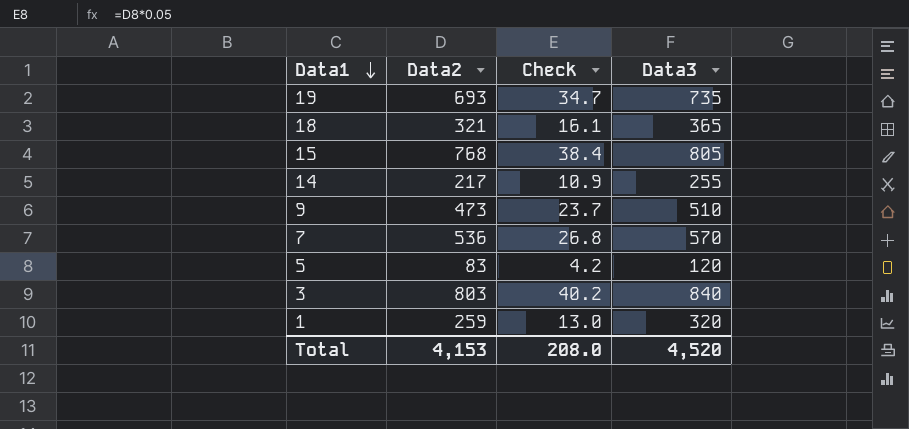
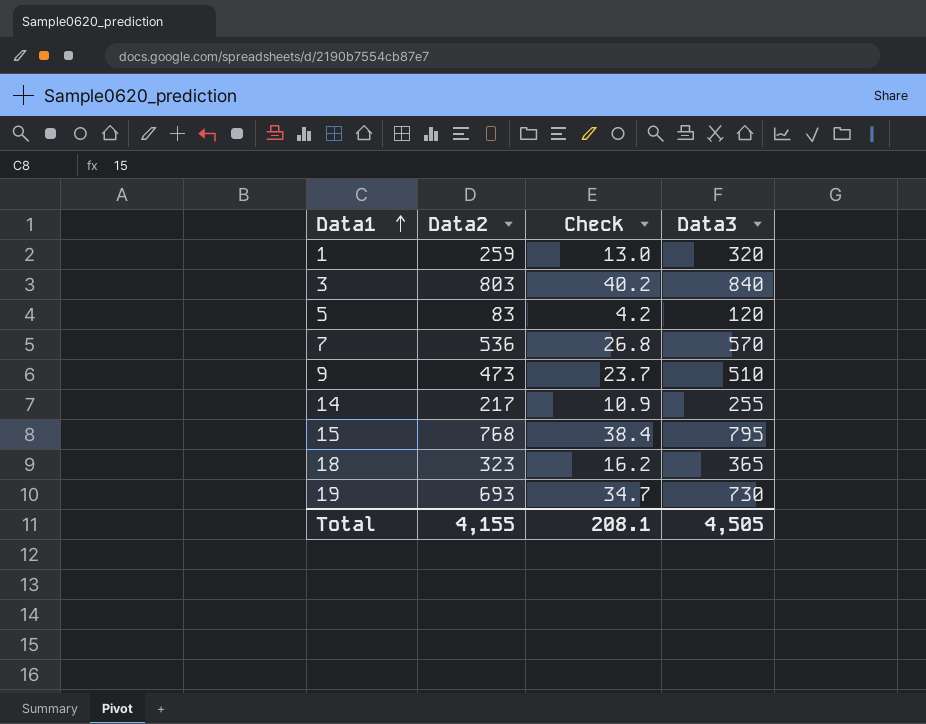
row order: Data1 descending -> Data1 ascending
15 | Data3: 805 -> 795
18 | Data2: 321 -> 323
18 | Check: 16.1 -> 16.2
19 | Data3: 735 -> 730
Total | Data2: 4,153 -> 4,155
Total | Check: 208.0 -> 208.1
Total | Data3: 4,520 -> 4,505

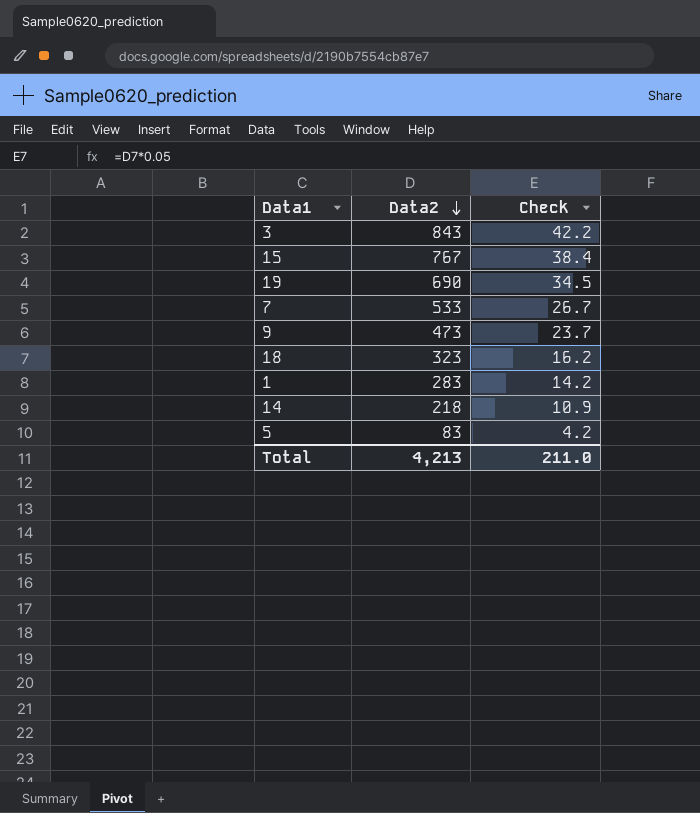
row order: Data1 ascending -> Data2 descending
column Data3 | position: 4 -> none
3 | Data2: 803 -> 843
3 | Check: 40.2 -> 42.2
15 | Data2: 768 -> 767
19 | Data2: 693 -> 690
19 | Check: 34.7 -> 34.5
7 | Data2: 536 -> 533
7 | Check: 26.8 -> 26.7
1 | Data2: 259 -> 283
1 | Check: 13.0 -> 14.2
14 | Data2: 217 -> 218
Total | Data2: 4,155 -> 4,213
Total | Check: 208.1 -> 211.0

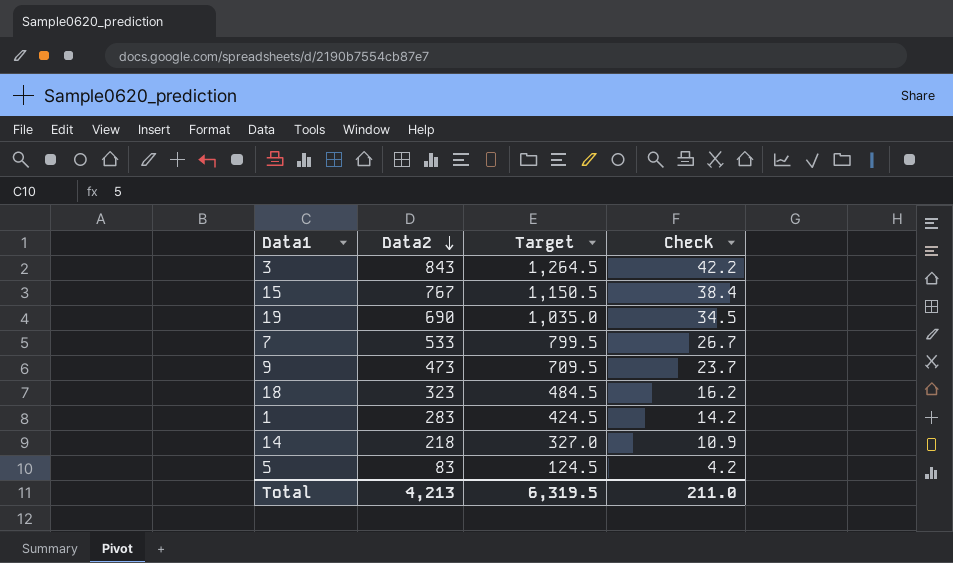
column Target | formula: none -> [Data2] * 1.5

